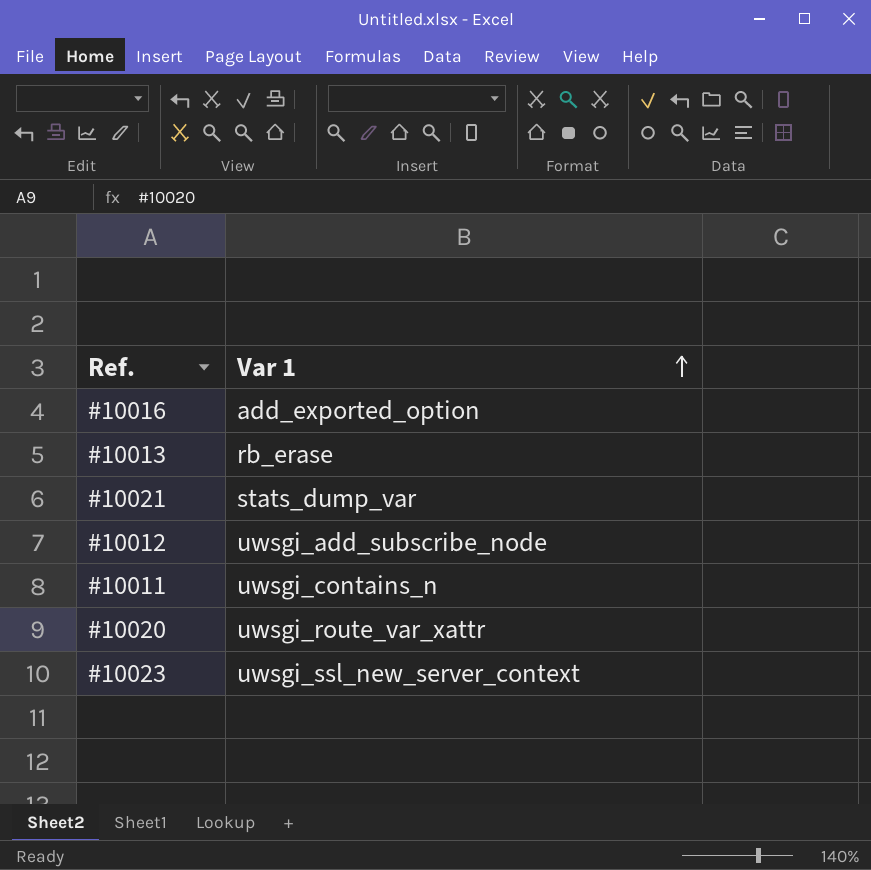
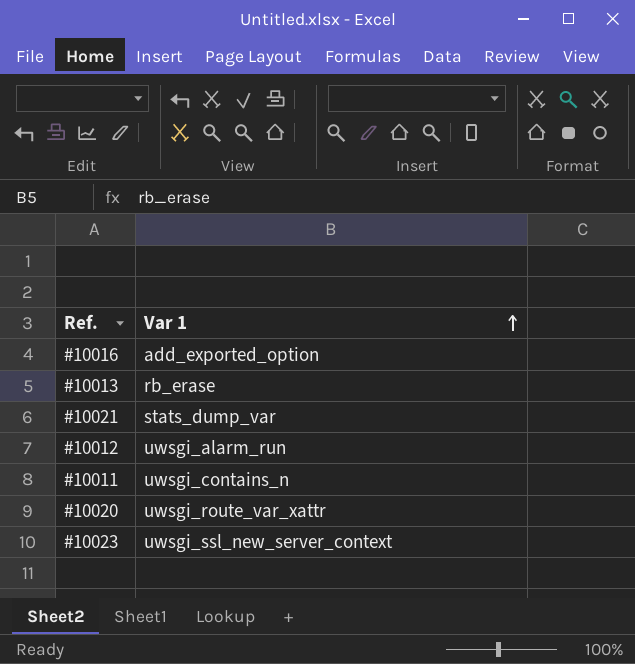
#10012 | Var 1: uwsgi_add_subscribe_node -> uwsgi_alarm_run

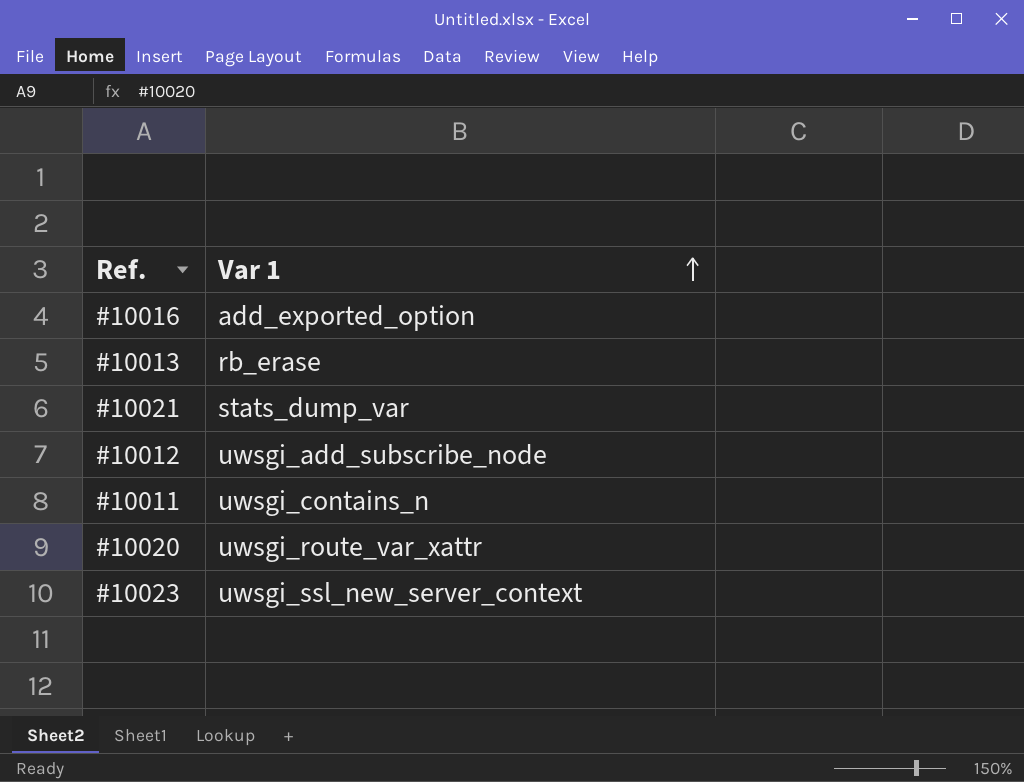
#10012 | Var 1: uwsgi_alarm_run -> uwsgi_add_subscribe_node

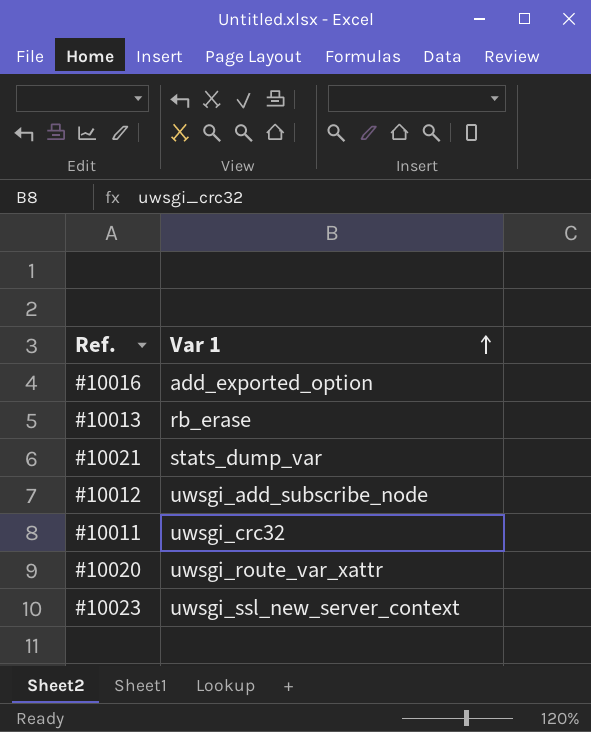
#10011 | Var 1: uwsgi_contains_n -> uwsgi_crc32

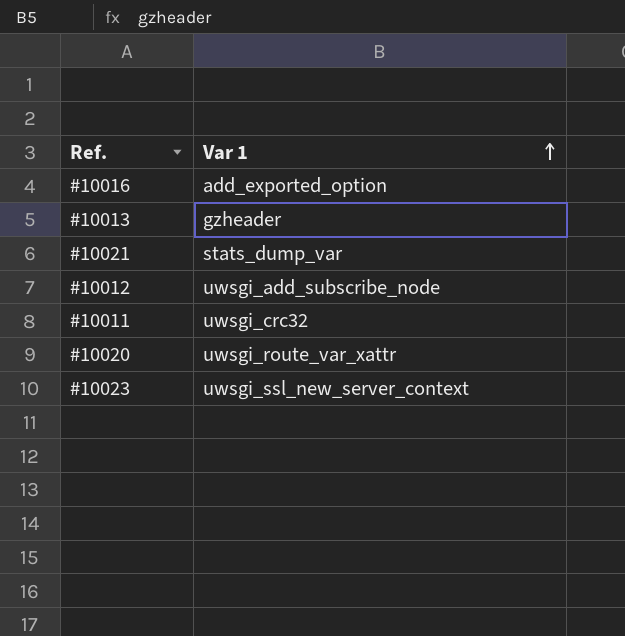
#10013 | Var 1: rb_erase -> gzheader

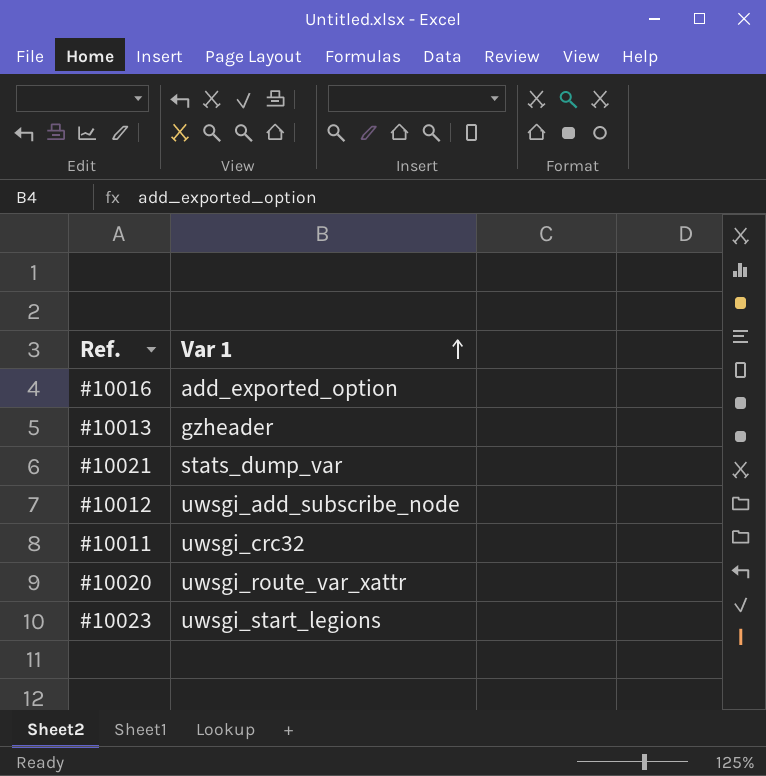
#10023 | Var 1: uwsgi_ssl_new_server_context -> uwsgi_start_legions

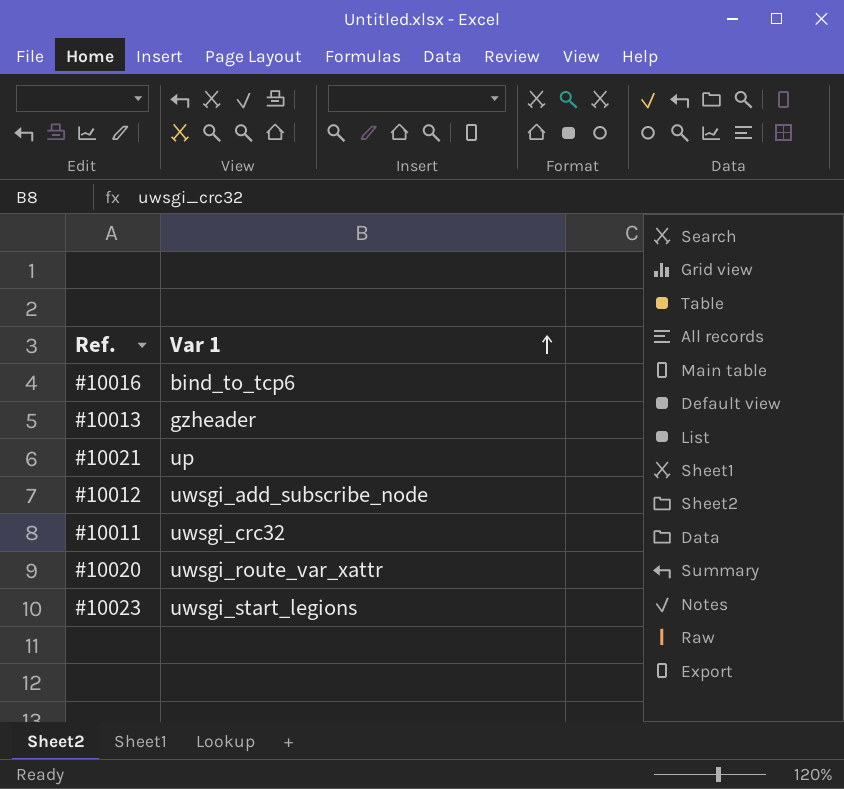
#10016 | Var 1: add_exported_option -> bind_to_tcp6
#10021 | Var 1: stats_dump_var -> up

